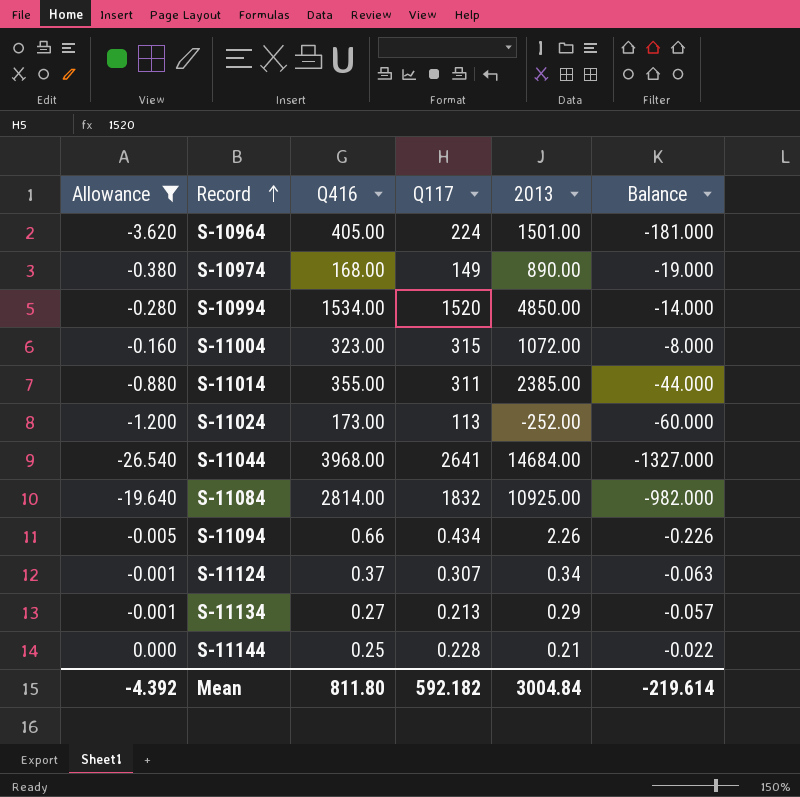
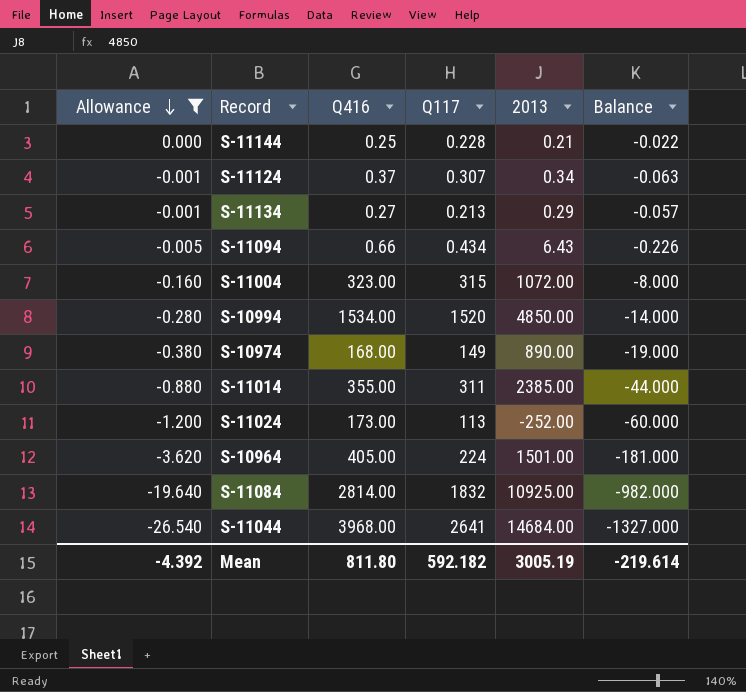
row order: Record ascending -> Allowance descending
S-11094 | 2013: 2.26 -> 6.43
Mean | 2013: 3004.84 -> 3005.19

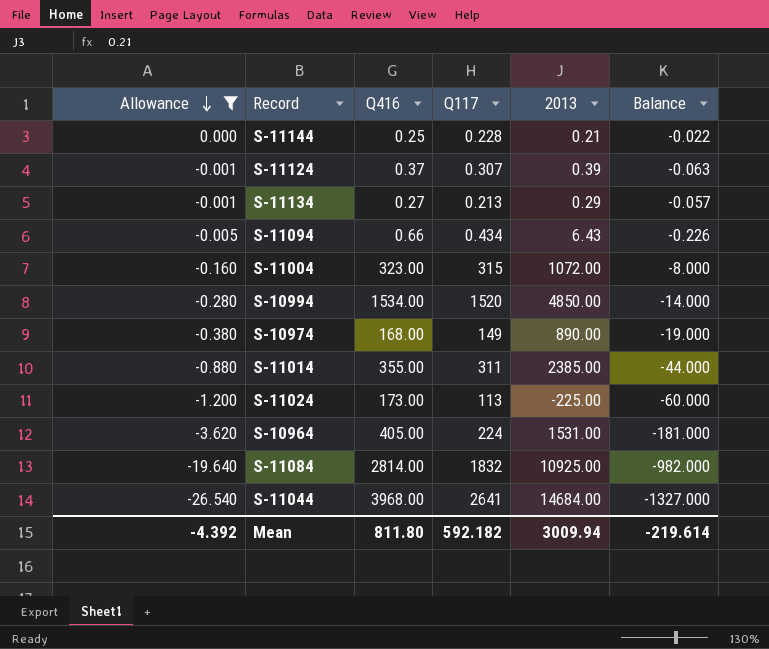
S-11124 | 2013: 0.34 -> 0.39
S-11024 | 2013: -252.00 -> -225.00
S-10964 | 2013: 1501.00 -> 1531.00
Mean | 2013: 3005.19 -> 3009.94

